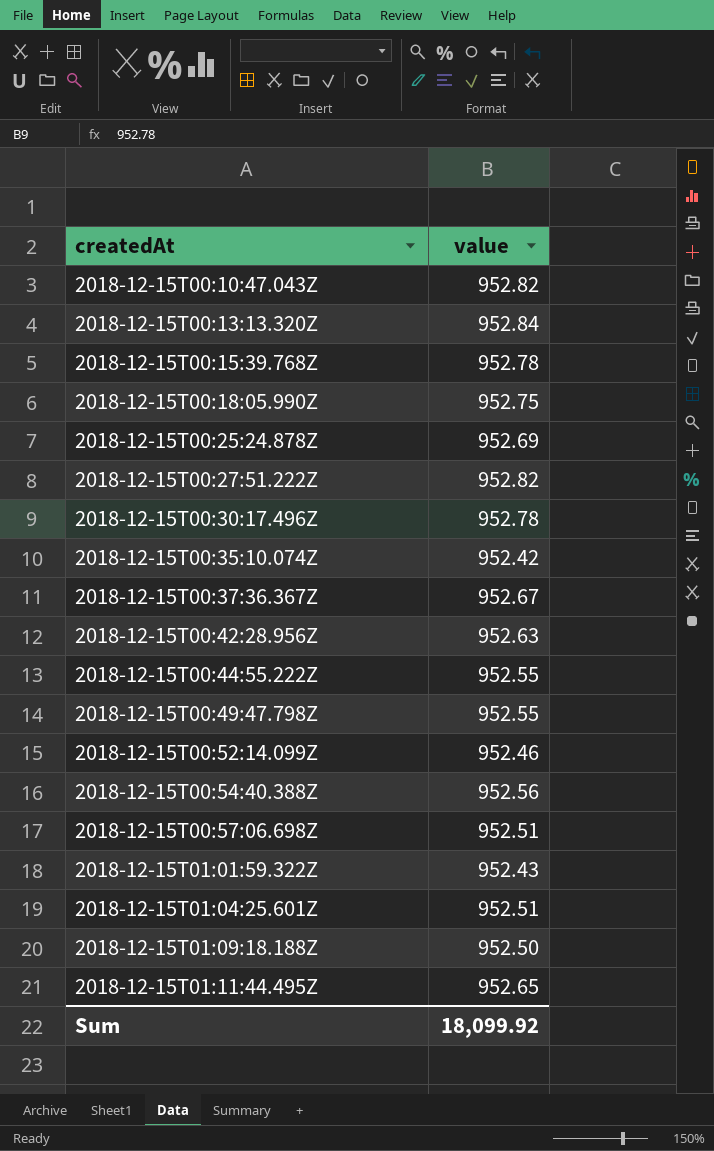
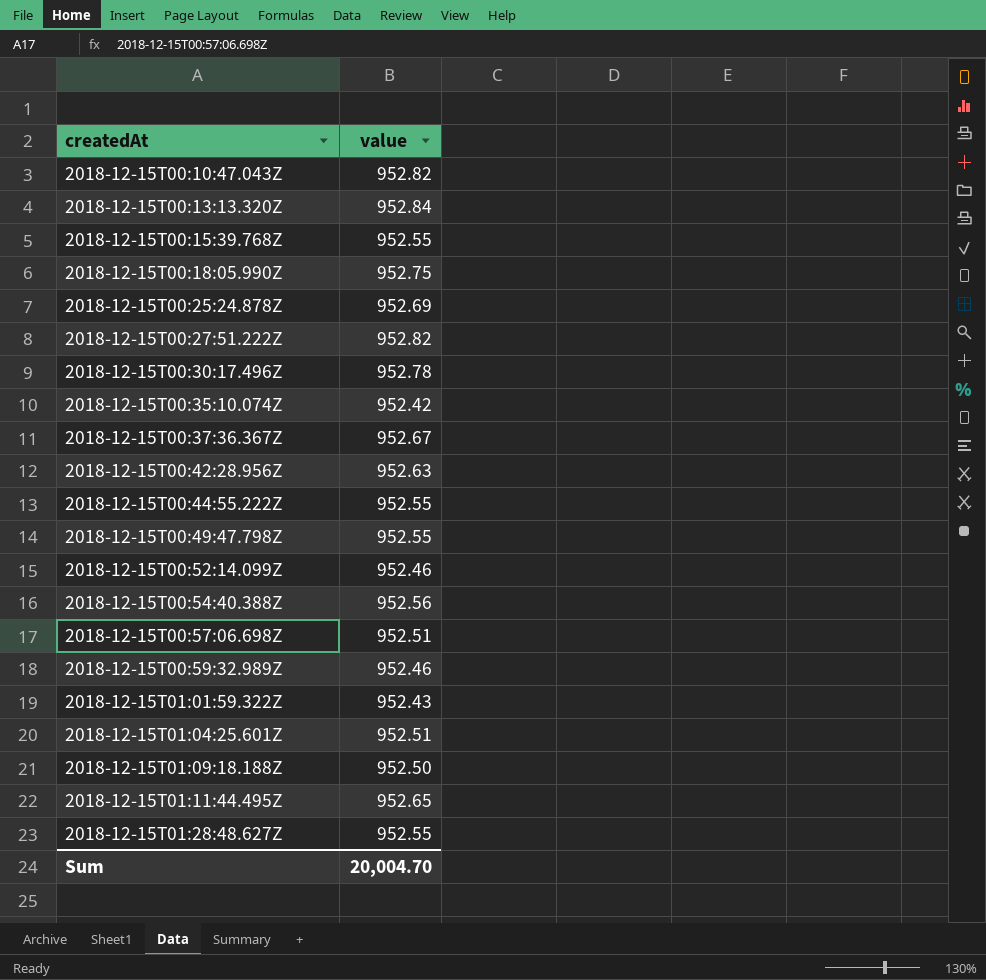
2018-12-15T00:15:39.768Z | value: 952.78 -> 952.55
row 2018-12-15T00:59:32.989Z: none -> 952.46
row 2018-12-15T01:28:48.627Z: none -> 952.55
Sum | value: 18,099.92 -> 20,004.70

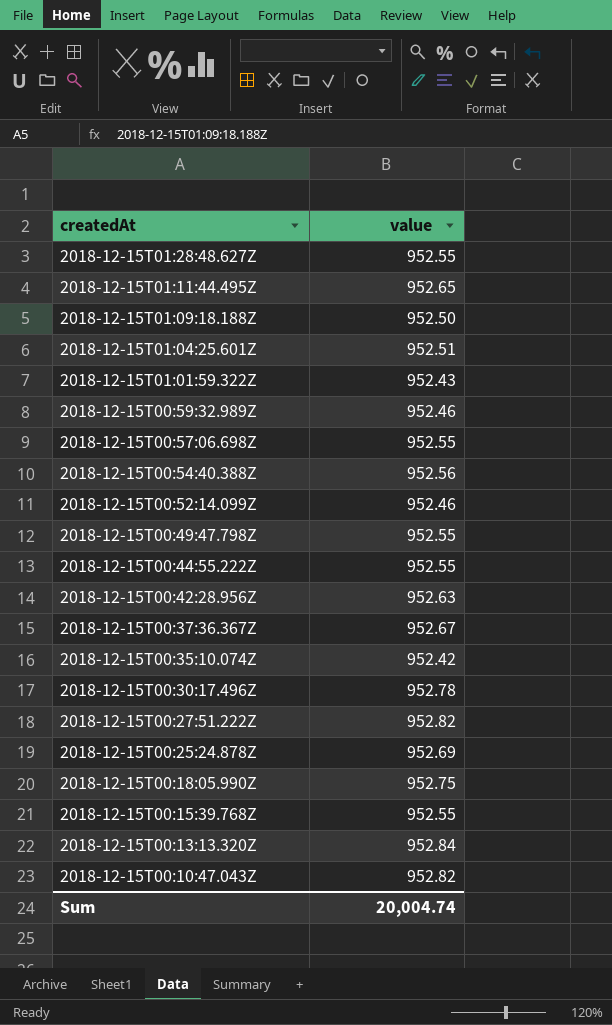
row order: createdAt ascending -> createdAt descending
2018-12-15T00:57:06.698Z | value: 952.51 -> 952.55
Sum | value: 20,004.70 -> 20,004.74

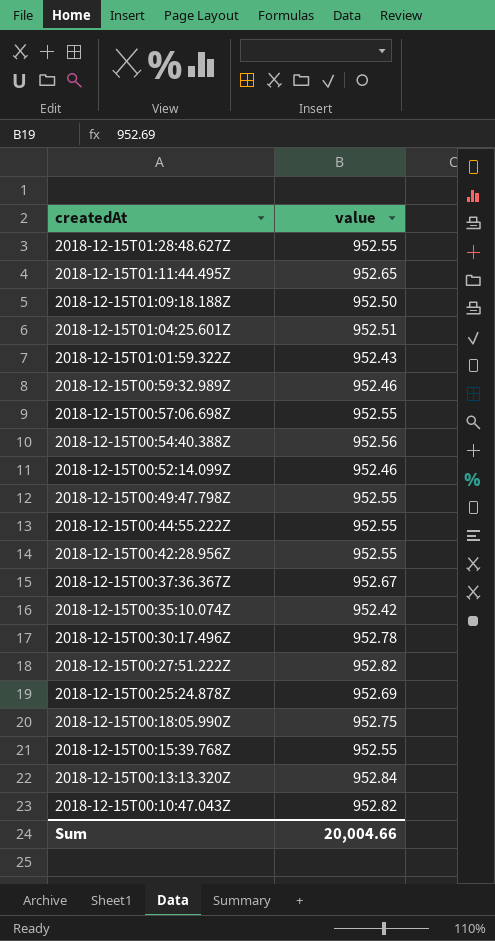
2018-12-15T00:42:28.956Z | value: 952.63 -> 952.55
Sum | value: 20,004.74 -> 20,004.66

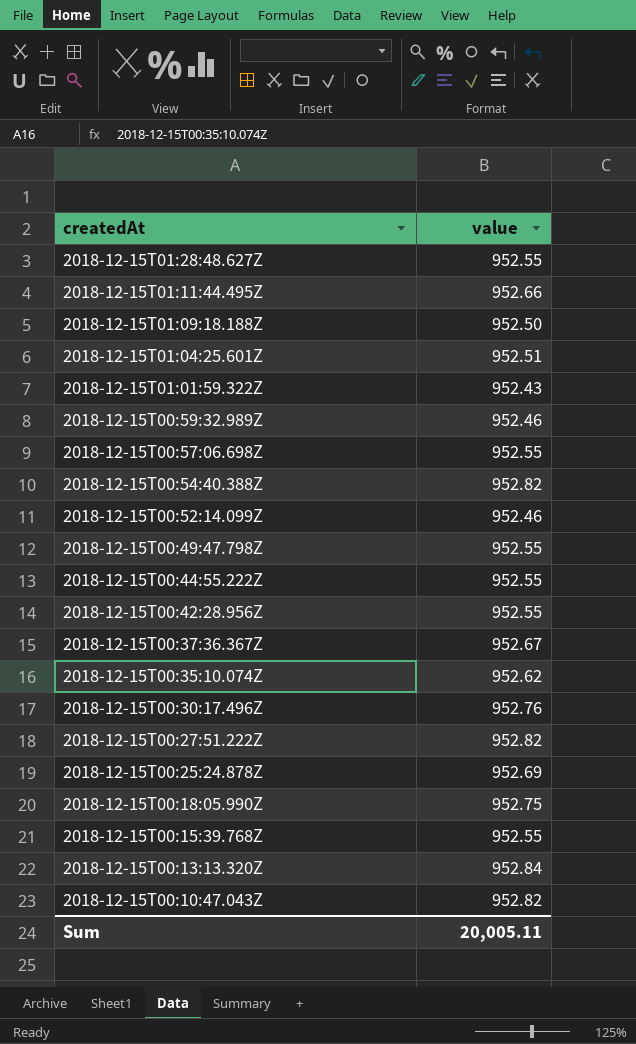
2018-12-15T01:11:44.495Z | value: 952.65 -> 952.66
2018-12-15T00:54:40.388Z | value: 952.56 -> 952.82
2018-12-15T00:35:10.074Z | value: 952.42 -> 952.62
2018-12-15T00:30:17.496Z | value: 952.78 -> 952.76
Sum | value: 20,004.66 -> 20,005.11

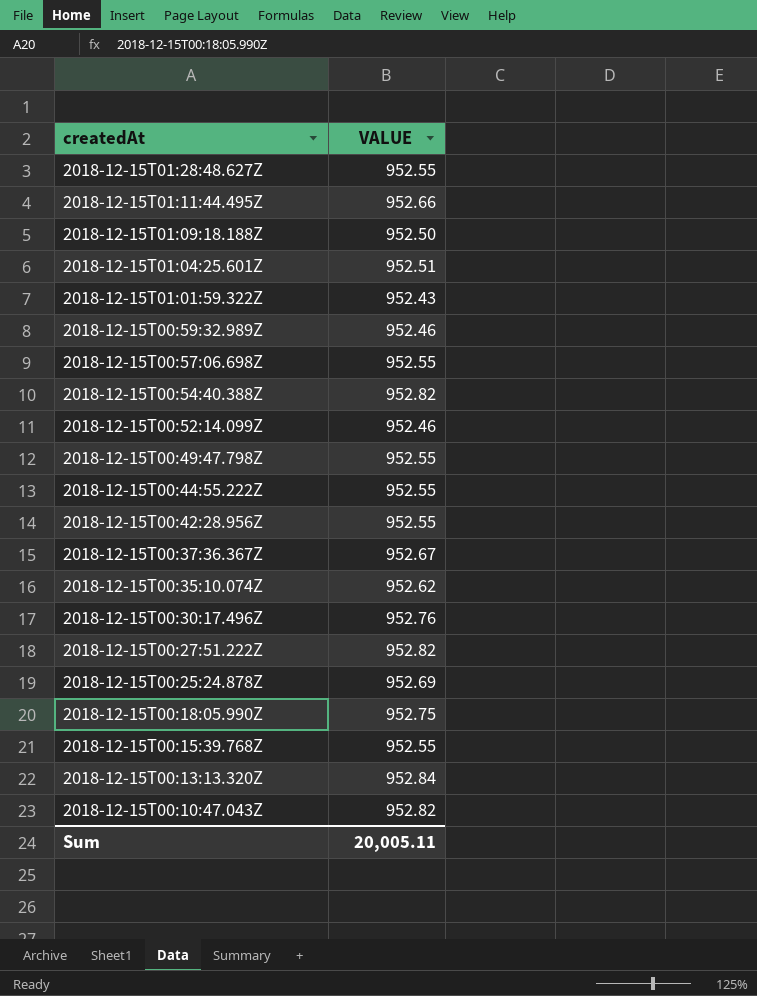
column name: value -> VALUE

